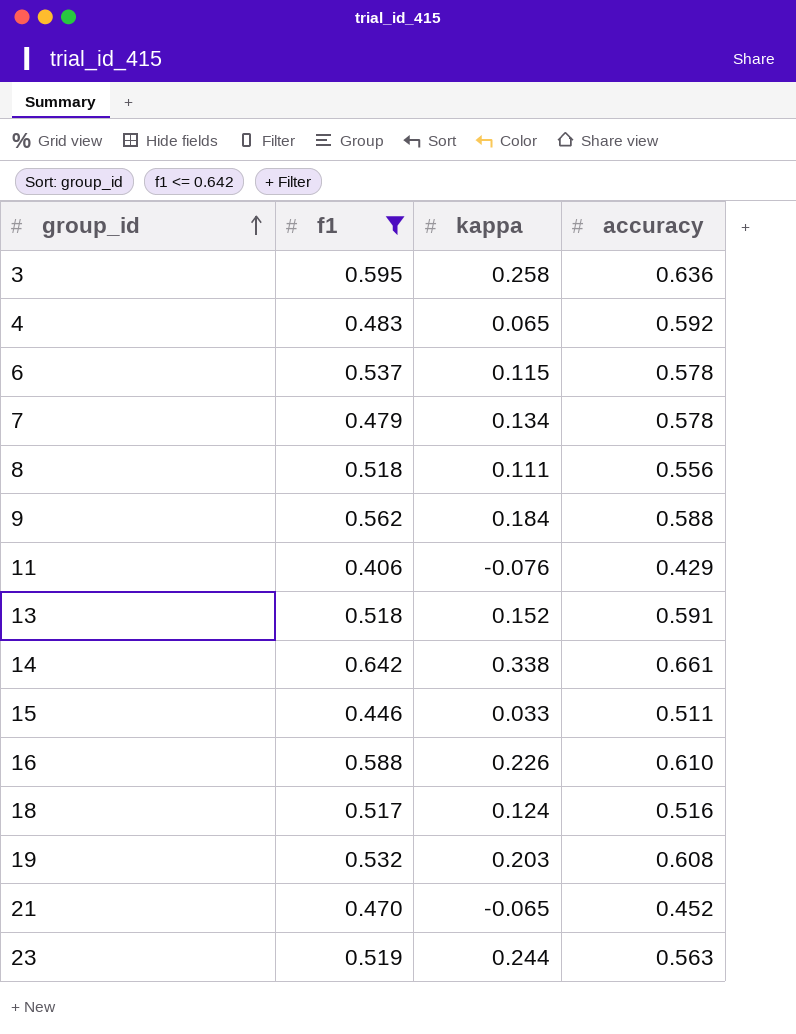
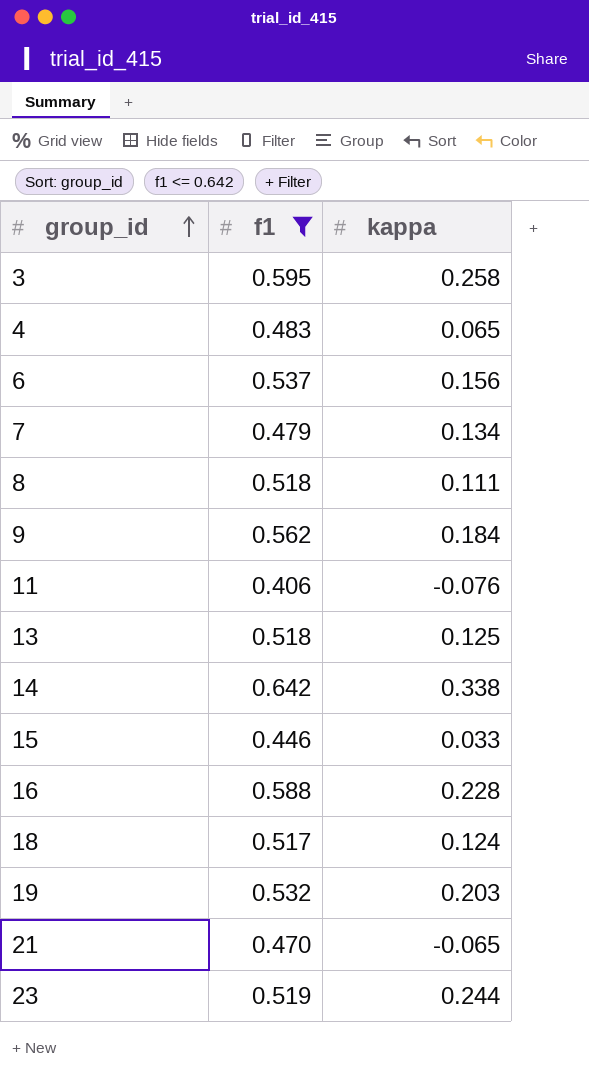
column accuracy | position: 4 -> none
6 | kappa: 0.115 -> 0.156
13 | kappa: 0.152 -> 0.125
16 | kappa: 0.226 -> 0.228

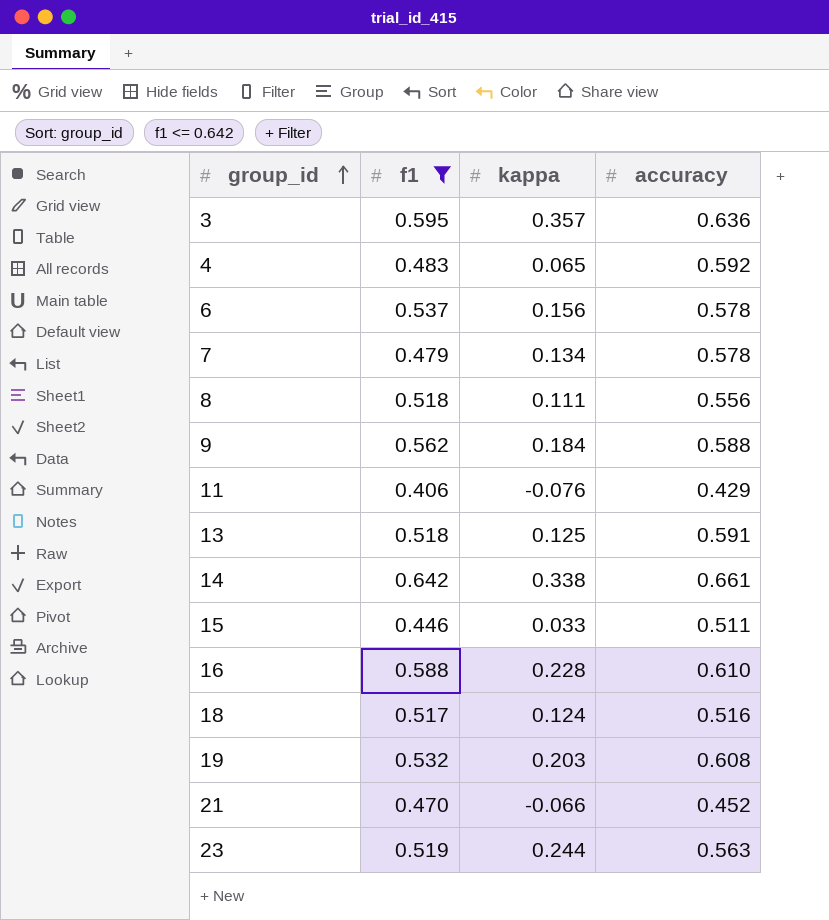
column accuracy | position: none -> 4
3 | kappa: 0.258 -> 0.357
21 | kappa: -0.065 -> -0.066

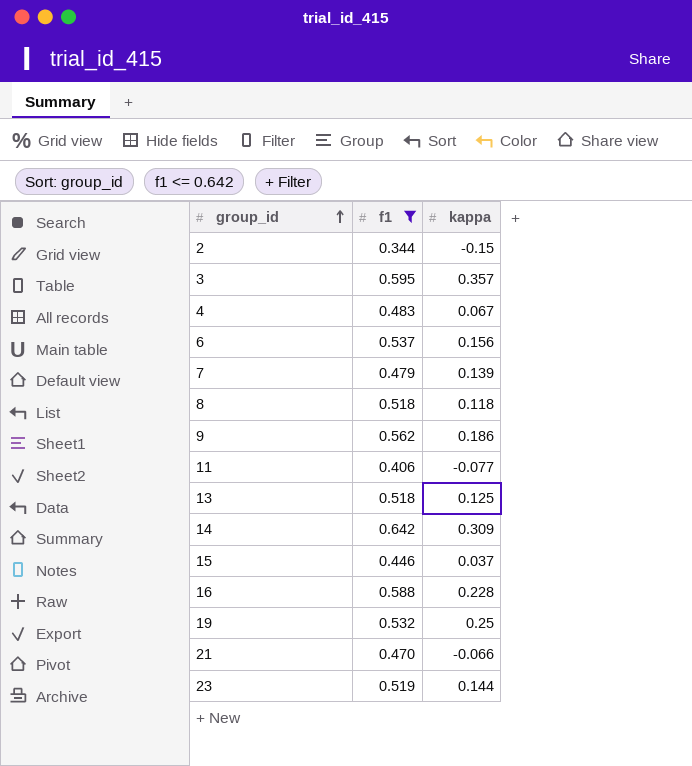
column accuracy | position: 4 -> none
row 18: 0.517 | 0.124 | 0.516 -> none
row 2: none -> 0.344 | -0.15
4 | kappa: 0.065 -> 0.067
7 | kappa: 0.134 -> 0.139
8 | kappa: 0.111 -> 0.118
9 | kappa: 0.184 -> 0.186
11 | kappa: -0.076 -> -0.077
14 | kappa: 0.338 -> 0.309
15 | kappa: 0.033 -> 0.037
19 | kappa: 0.203 -> 0.25
23 | kappa: 0.244 -> 0.144

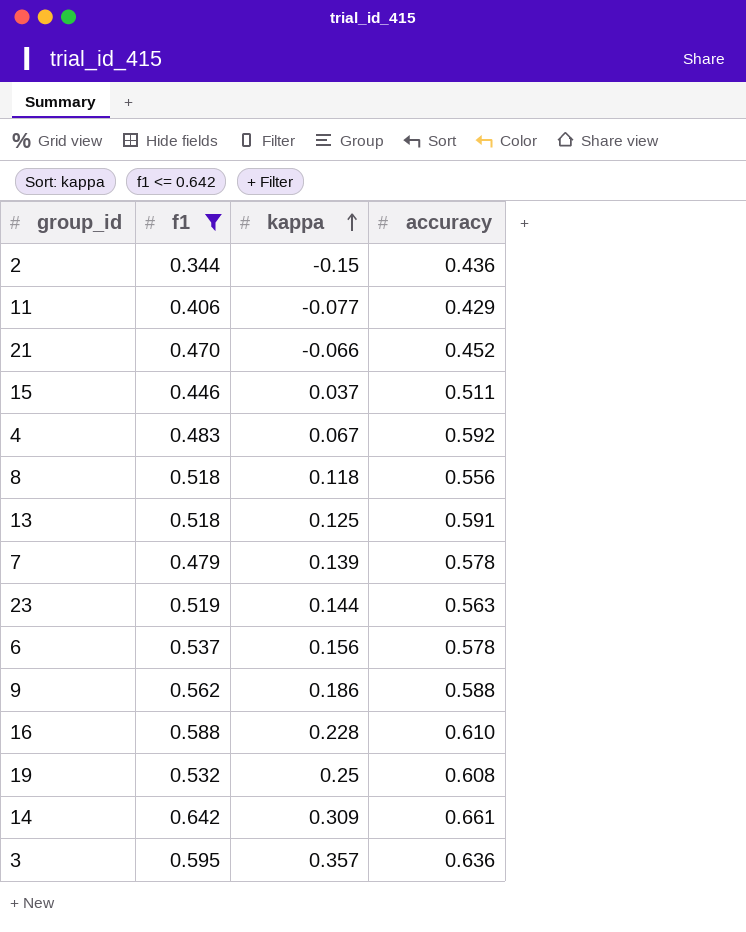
row order: group_id ascending -> kappa ascending
column accuracy | position: none -> 4

